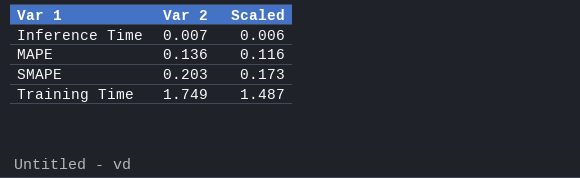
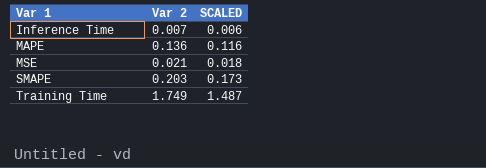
column name: Scaled -> SCALED
row MSE: none -> 0.021 | 0.018

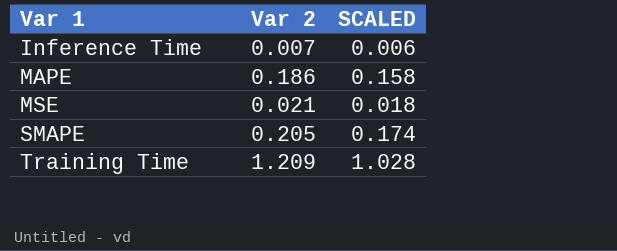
MAPE | Var 2: 0.136 -> 0.186
MAPE | SCALED: 0.116 -> 0.158
SMAPE | Var 2: 0.203 -> 0.205
SMAPE | SCALED: 0.173 -> 0.174
Training Time | Var 2: 1.749 -> 1.209
Training Time | SCALED: 1.487 -> 1.028

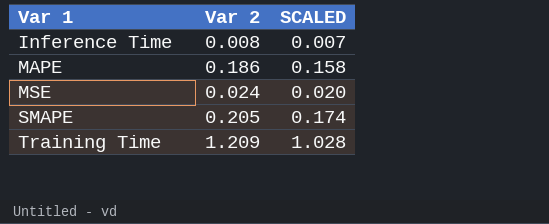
Inference Time | Var 2: 0.007 -> 0.008
Inference Time | SCALED: 0.006 -> 0.007
MSE | Var 2: 0.021 -> 0.024
MSE | SCALED: 0.018 -> 0.020

